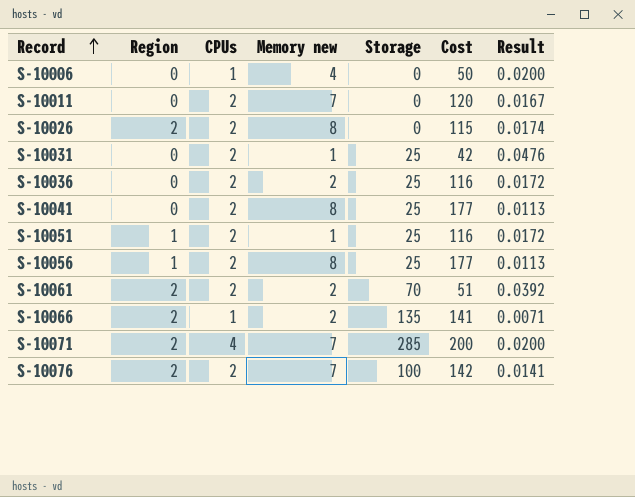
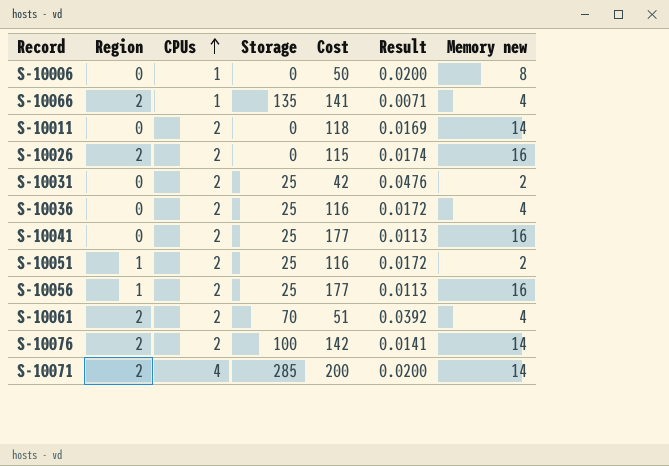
row order: Record ascending -> CPUs ascending
column Memory new | position: 4 -> 7
S-10006 | Memory new: 4 -> 8
S-10066 | Memory new: 2 -> 4
S-10011 | Cost: 120 -> 118
S-10011 | Result: 0.0167 -> 0.0169
S-10011 | Memory new: 7 -> 14
S-10026 | Memory new: 8 -> 16
S-10031 | Memory new: 1 -> 2
S-10036 | Memory new: 2 -> 4
S-10041 | Memory new: 8 -> 16
S-10051 | Memory new: 1 -> 2
S-10056 | Memory new: 8 -> 16
S-10061 | Memory new: 2 -> 4
S-10076 | Memory new: 7 -> 14
S-10071 | Memory new: 7 -> 14

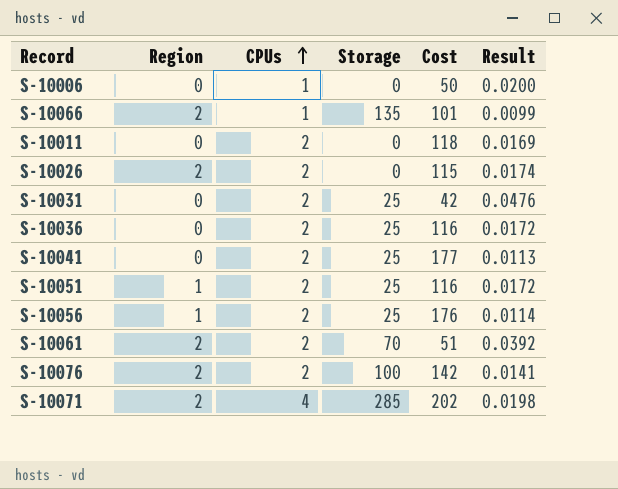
column Memory new | position: 7 -> none
S-10066 | Cost: 141 -> 101
S-10066 | Result: 0.0071 -> 0.0099
S-10056 | Cost: 177 -> 176
S-10056 | Result: 0.0113 -> 0.0114
S-10071 | Cost: 200 -> 202
S-10071 | Result: 0.0200 -> 0.0198

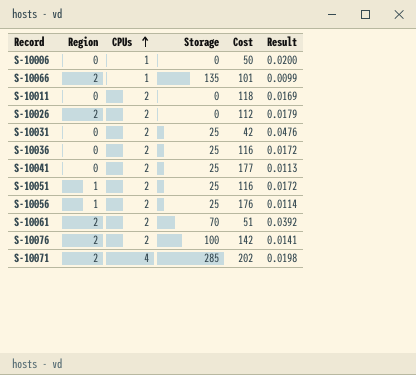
S-10026 | Cost: 115 -> 112
S-10026 | Result: 0.0174 -> 0.0179

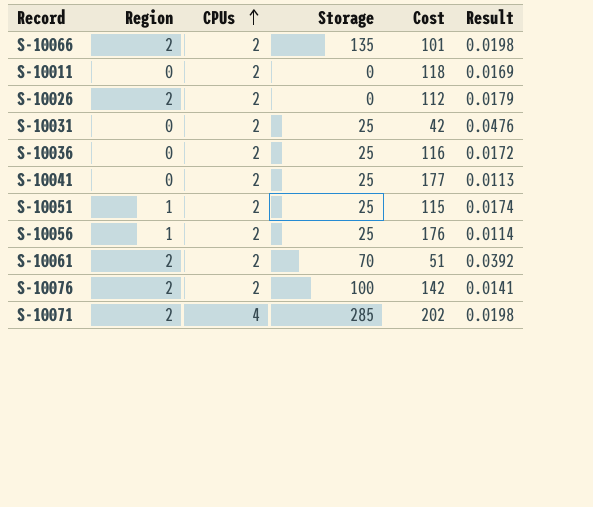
row S-10006: 0 | 1 | 0 | 50 | 0.0200 -> none
S-10066 | CPUs: 1 -> 2
S-10066 | Result: 0.0099 -> 0.0198
S-10051 | Cost: 116 -> 115
S-10051 | Result: 0.0172 -> 0.0174

